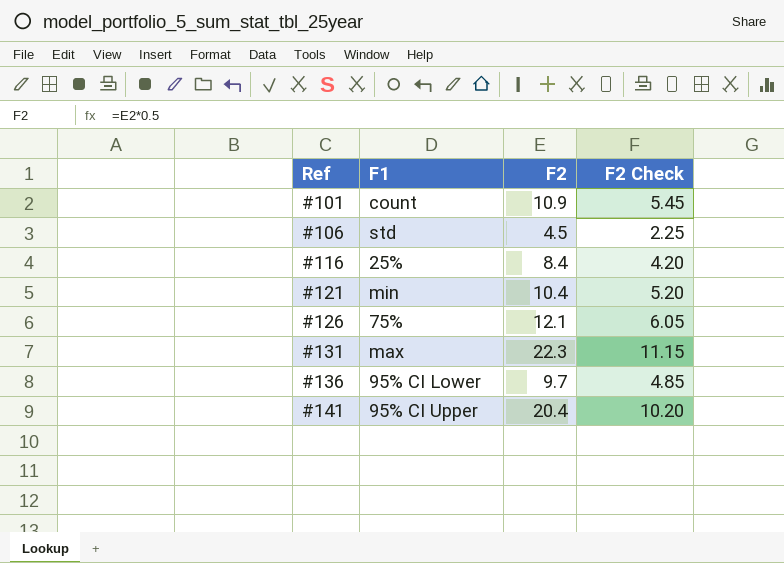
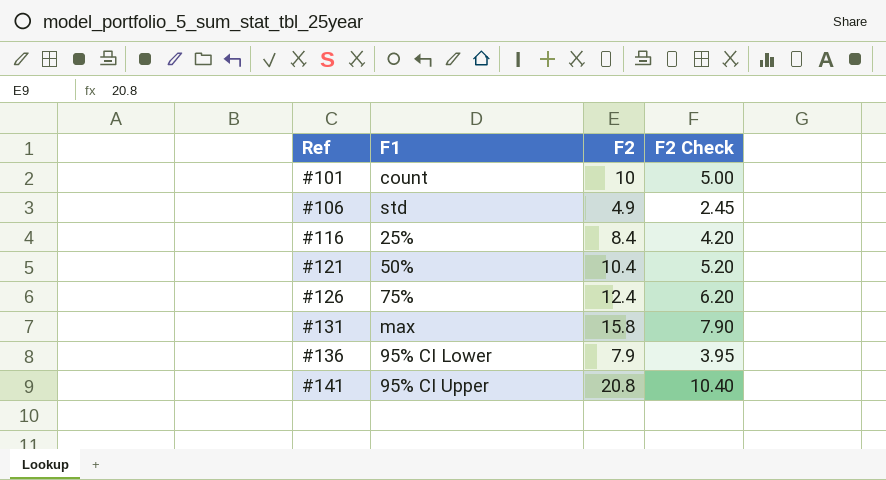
#101 | F2: 10.9 -> 10
#101 | F2 Check: 5.45 -> 5.00
#106 | F2: 4.5 -> 4.9
#106 | F2 Check: 2.25 -> 2.45
#121 | F1: min -> 50%
#126 | F2: 12.1 -> 12.4
#126 | F2 Check: 6.05 -> 6.20
#131 | F2: 22.3 -> 15.8
#131 | F2 Check: 11.15 -> 7.90
#136 | F2: 9.7 -> 7.9
#136 | F2 Check: 4.85 -> 3.95
#141 | F2: 20.4 -> 20.8
#141 | F2 Check: 10.20 -> 10.40

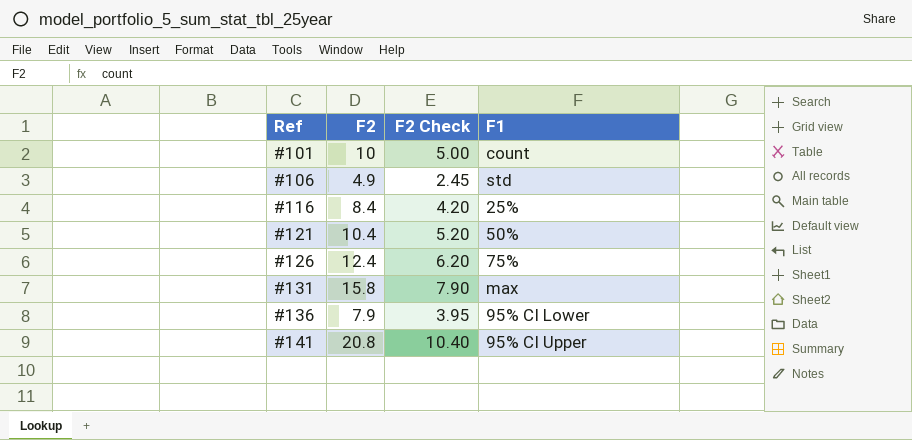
column F1 | position: 2 -> 4

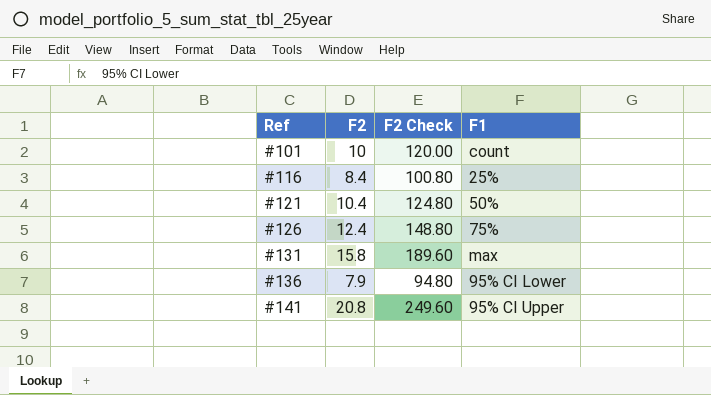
column F2 Check | formula: [F2] * 0.5 -> [F2] * 12
row #106: 4.9 | 2.45 | std -> none

